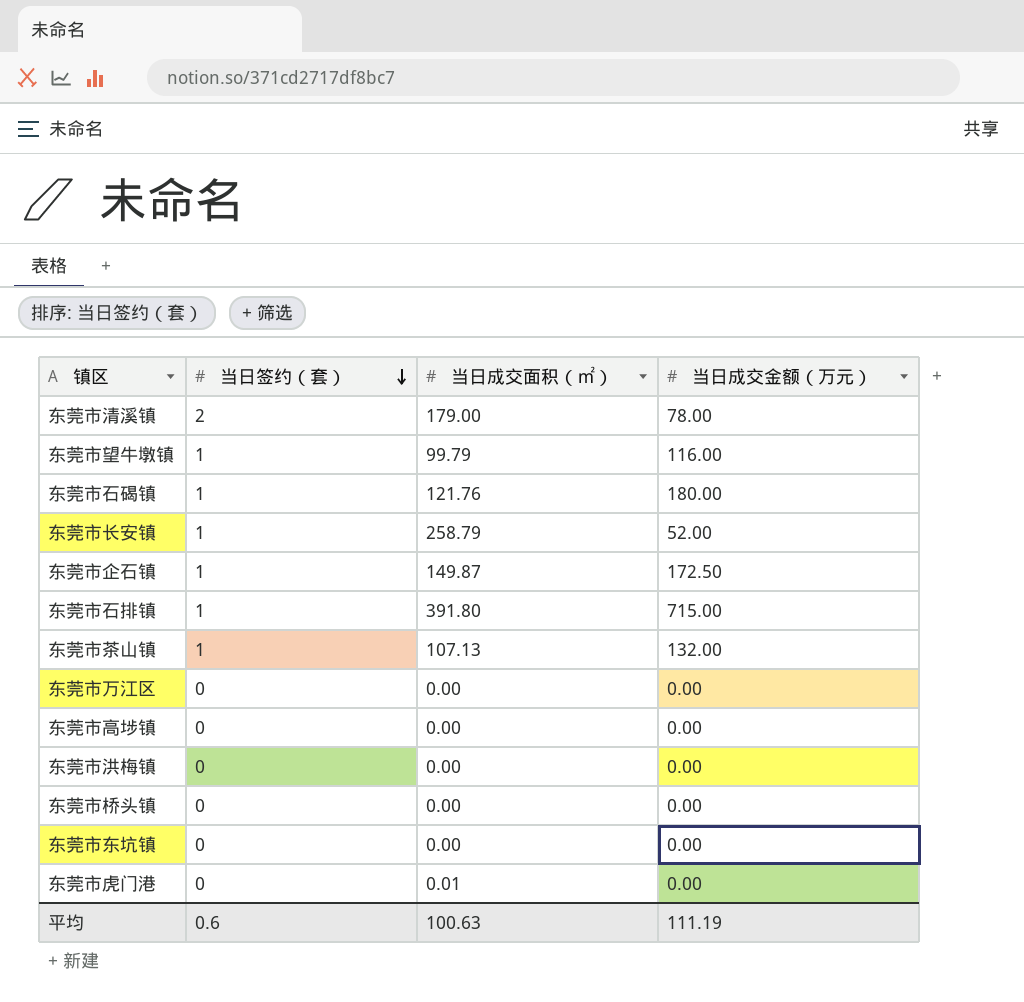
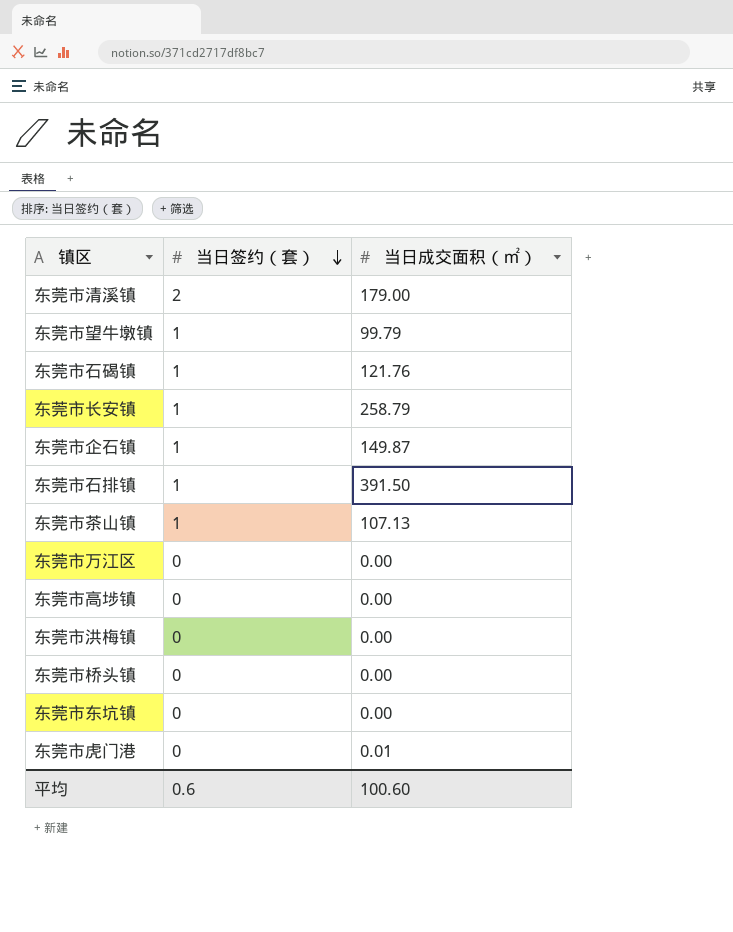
column 当日成交金额（万元） | position: 4 -> none
东莞市石排镇 | 当日成交面积（㎡）: 391.80 -> 391.50
平均 | 当日成交面积（㎡）: 100.63 -> 100.60

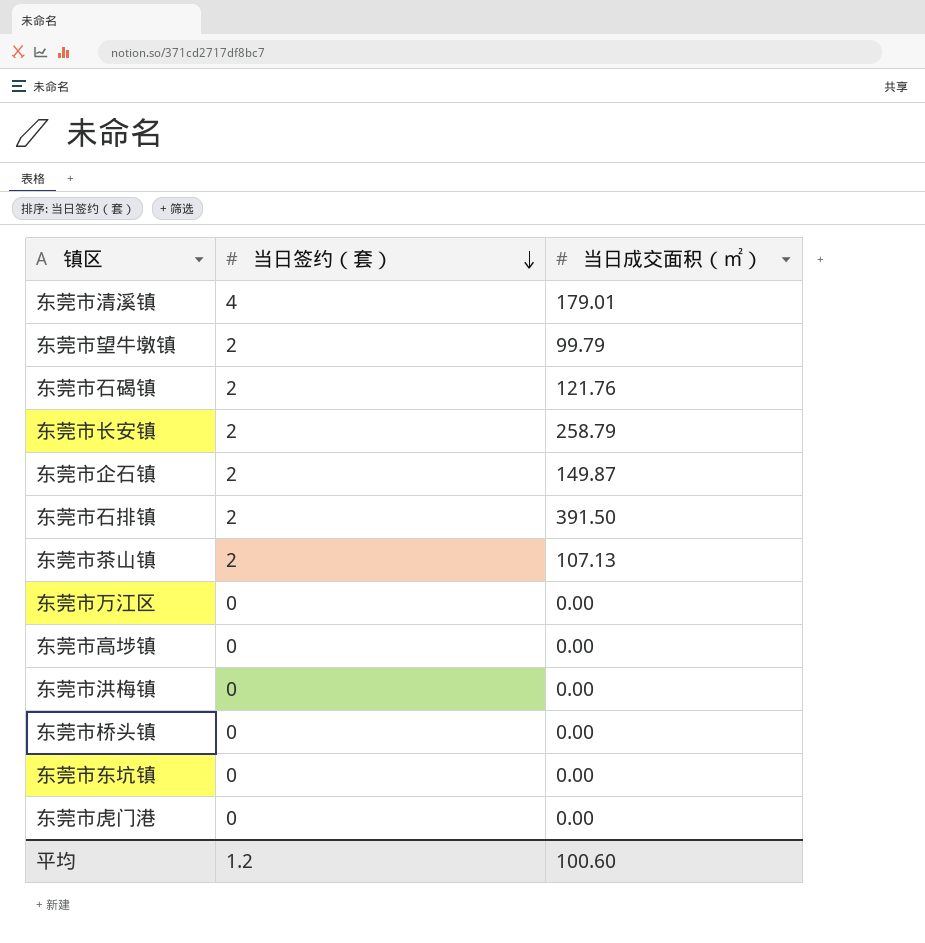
东莞市清溪镇 | 当日签约（套）: 2 -> 4
东莞市清溪镇 | 当日成交面积（㎡）: 179.00 -> 179.01
东莞市望牛墩镇 | 当日签约（套）: 1 -> 2
东莞市石碣镇 | 当日签约（套）: 1 -> 2
东莞市长安镇 | 当日签约（套）: 1 -> 2
东莞市企石镇 | 当日签约（套）: 1 -> 2
东莞市石排镇 | 当日签约（套）: 1 -> 2
东莞市茶山镇 | 当日签约（套）: 1 -> 2
东莞市虎门港 | 当日成交面积（㎡）: 0.01 -> 0.00
平均 | 当日签约（套）: 0.6 -> 1.2

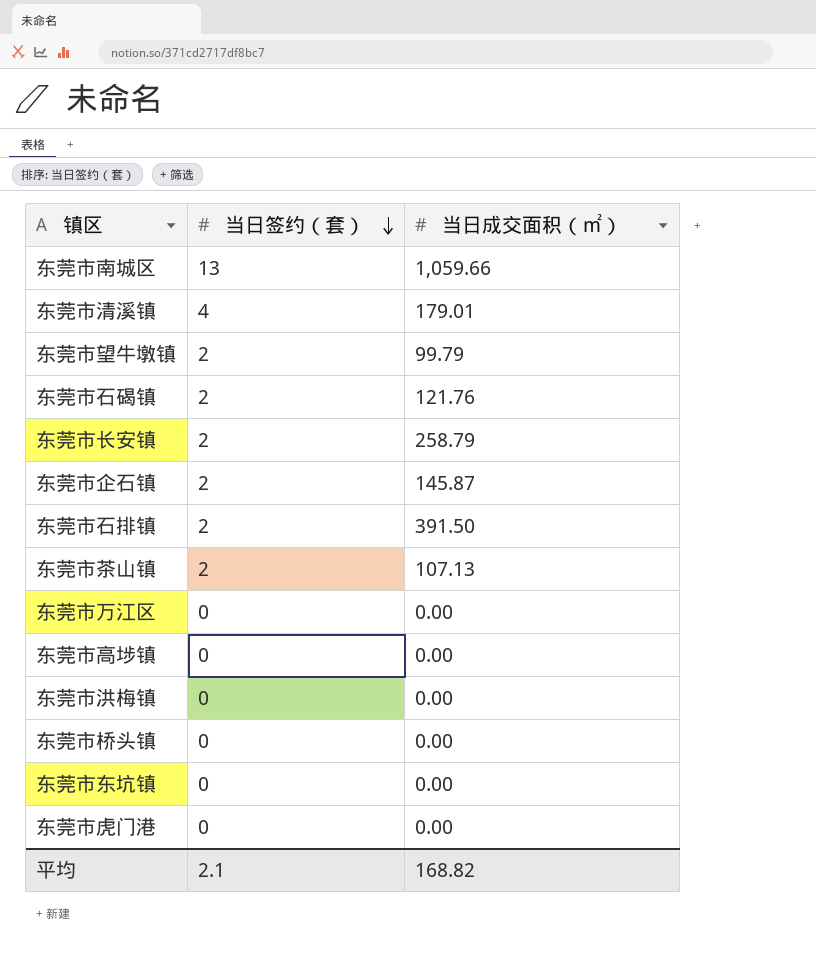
row 东莞市南城区: none -> 13 | 1,059.66
东莞市企石镇 | 当日成交面积（㎡）: 149.87 -> 145.87
平均 | 当日签约（套）: 1.2 -> 2.1
平均 | 当日成交面积（㎡）: 100.60 -> 168.82

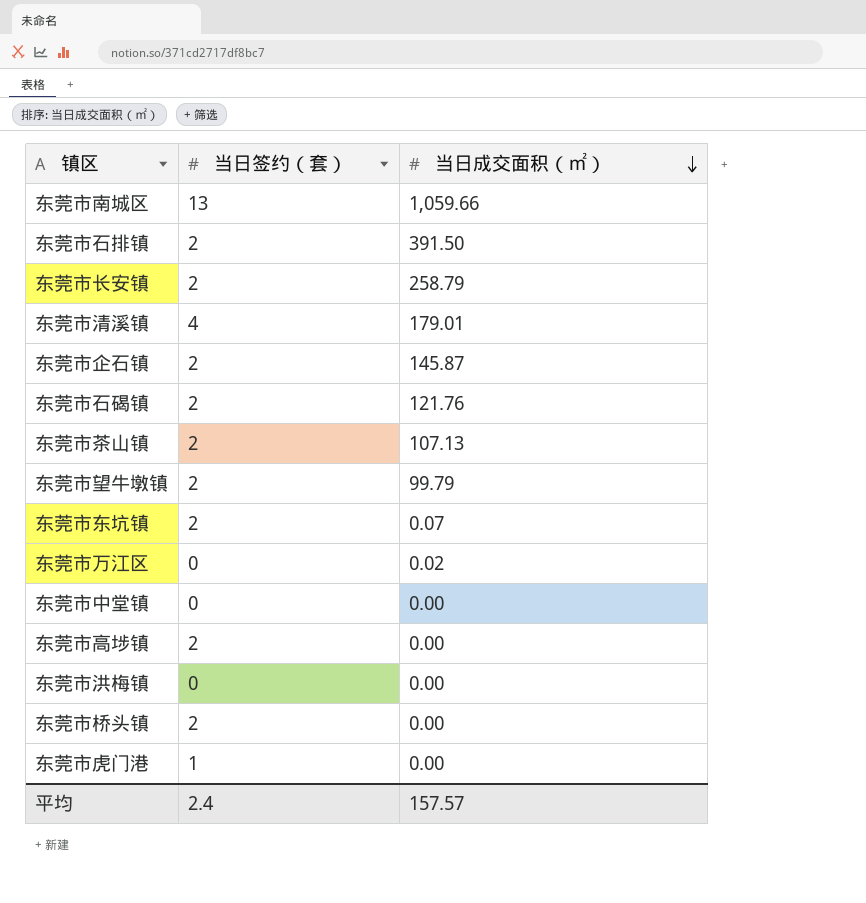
row order: 当日签约（套） descending -> 当日成交面积（㎡） descending
东莞市东坑镇 | 当日签约（套）: 0 -> 2
东莞市东坑镇 | 当日成交面积（㎡）: 0.00 -> 0.07
东莞市万江区 | 当日成交面积（㎡）: 0.00 -> 0.02
row 东莞市中堂镇: none -> 0 | 0.00
东莞市高埗镇 | 当日签约（套）: 0 -> 2
东莞市桥头镇 | 当日签约（套）: 0 -> 2
东莞市虎门港 | 当日签约（套）: 0 -> 1
平均 | 当日签约（套）: 2.1 -> 2.4
平均 | 当日成交面积（㎡）: 168.82 -> 157.57

